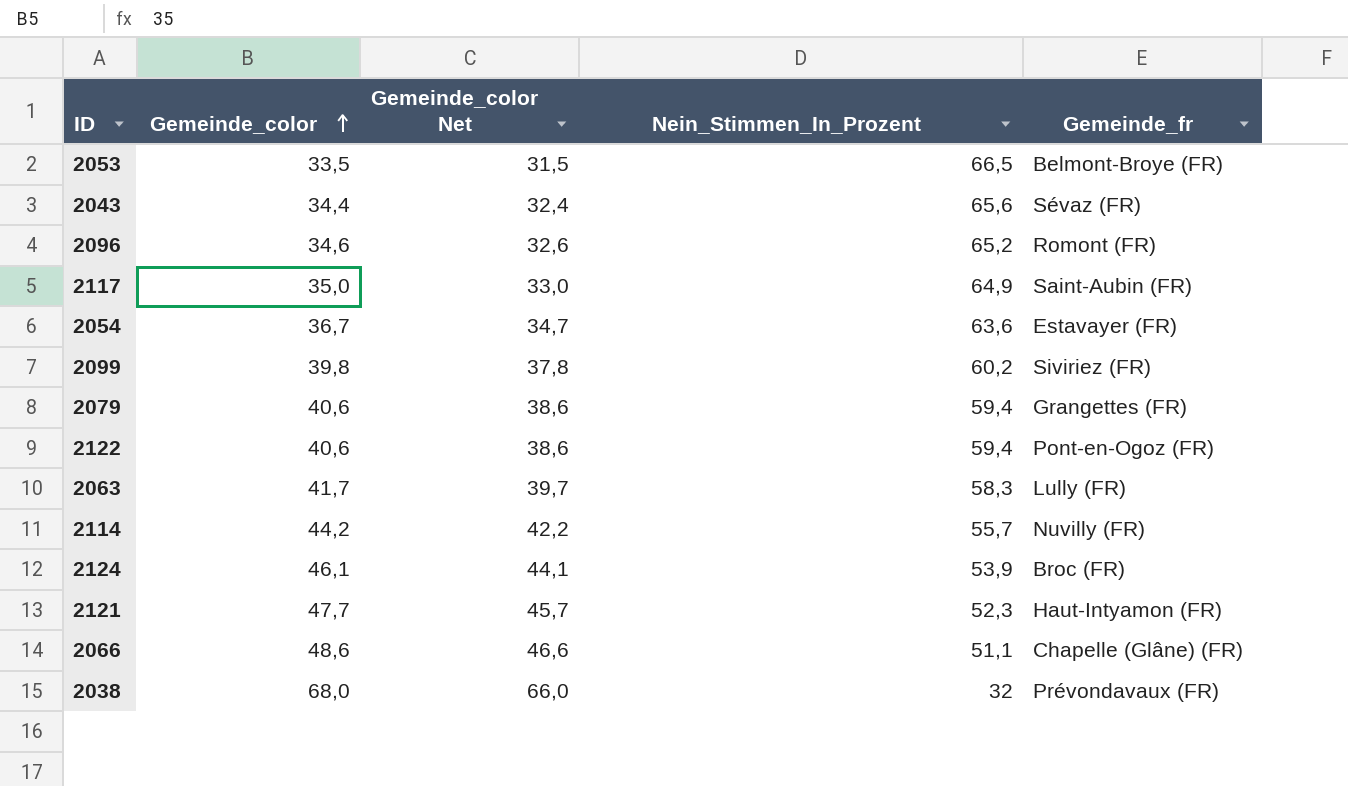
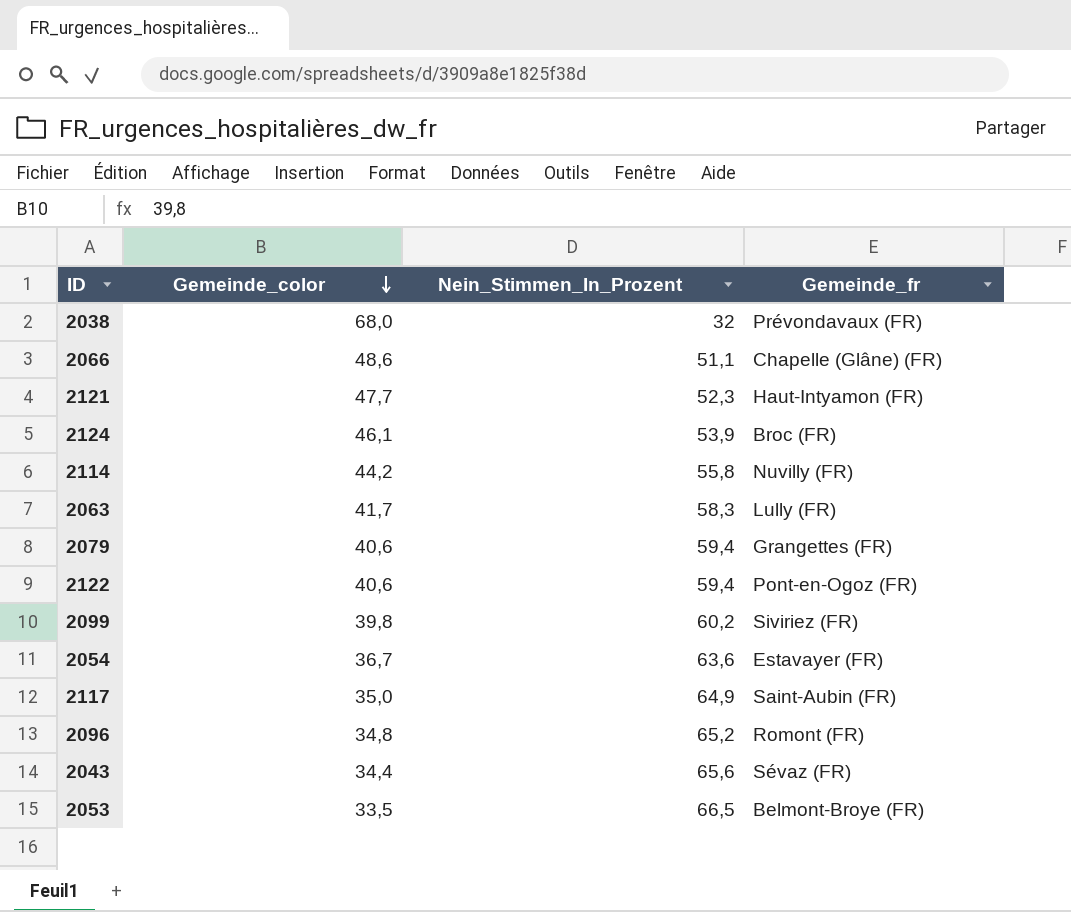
row order: Gemeinde_color ascending -> Gemeinde_color descending
column Gemeinde_color Net | formula: [Gemeinde_color] - 2 -> none
2114 | Nein_Stimmen_In_Prozent: 55,7 -> 55,8
2096 | Gemeinde_color: 34,6 -> 34,8

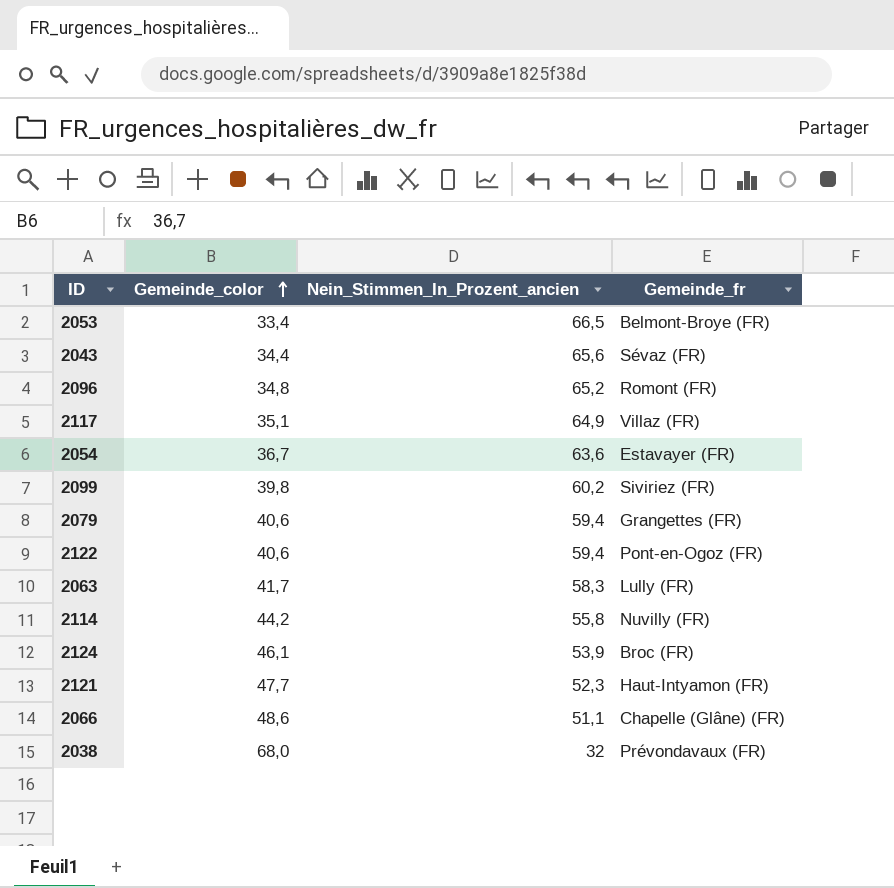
row order: Gemeinde_color descending -> Gemeinde_color ascending
column name: Nein_Stimmen_In_Prozent -> Nein_Stimmen_In_Prozent_ancien
2053 | Gemeinde_color: 33,5 -> 33,4
2117 | Gemeinde_color: 35,0 -> 35,1
2117 | Gemeinde_fr: Saint-Aubin (FR) -> Villaz (FR)

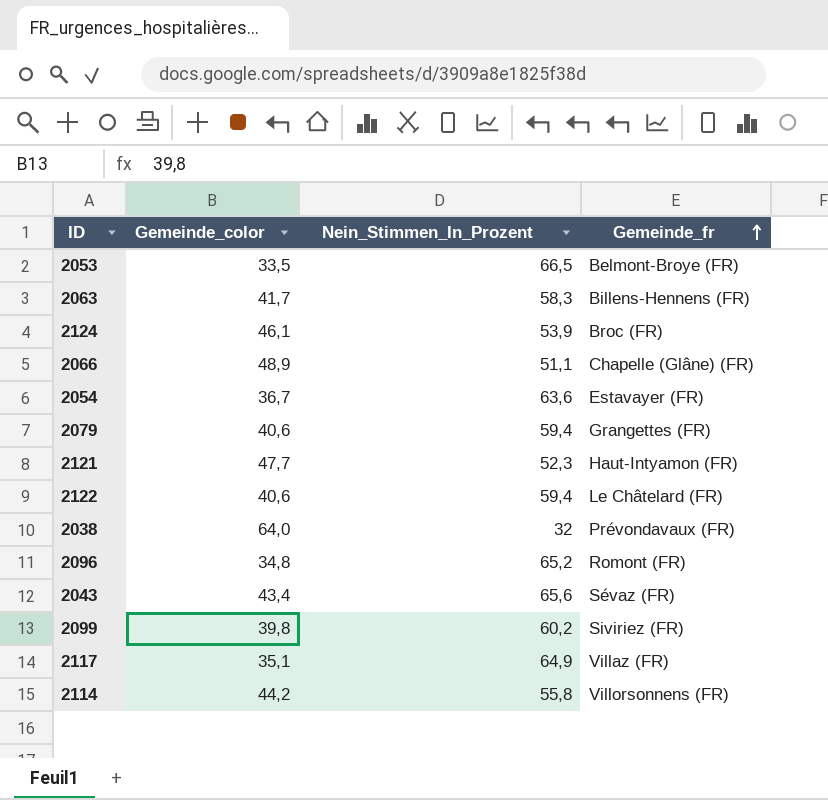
row order: Gemeinde_color ascending -> Gemeinde_fr ascending
column name: Nein_Stimmen_In_Prozent_ancien -> Nein_Stimmen_In_Prozent
2053 | Gemeinde_color: 33,4 -> 33,5
2063 | Gemeinde_fr: Lully (FR) -> Billens-Hennens (FR)
2066 | Gemeinde_color: 48,6 -> 48,9
2122 | Gemeinde_fr: Pont-en-Ogoz (FR) -> Le Châtelard (FR)
2038 | Gemeinde_color: 68,0 -> 64,0
2043 | Gemeinde_color: 34,4 -> 43,4
2114 | Gemeinde_fr: Nuvilly (FR) -> Villorsonnens (FR)

